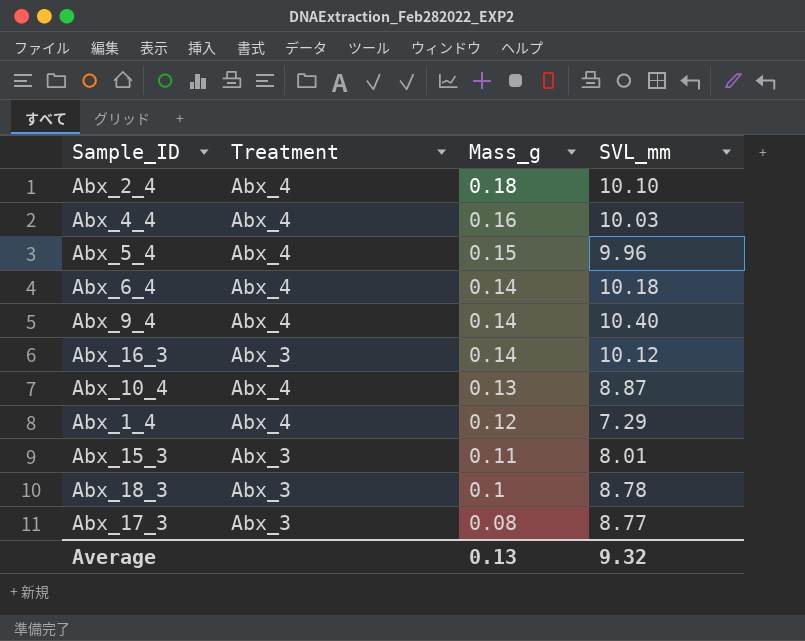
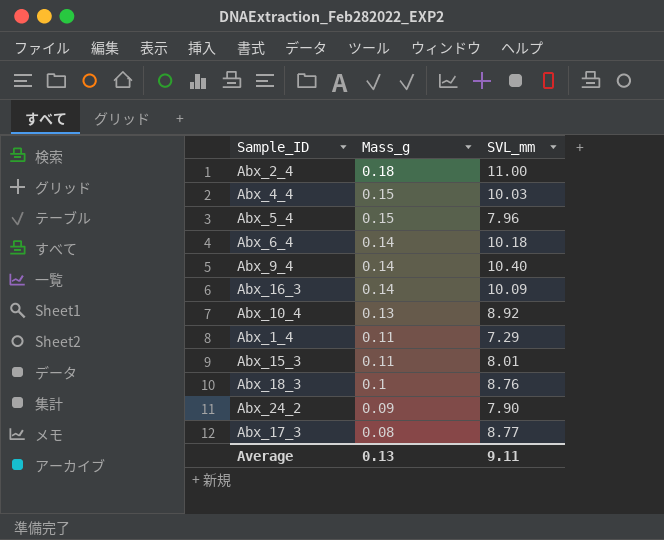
column Treatment | position: 2 -> none
Abx_2_4 | SVL_mm: 10.10 -> 11.00
Abx_4_4 | Mass_g: 0.16 -> 0.15
Abx_5_4 | SVL_mm: 9.96 -> 7.96
Abx_16_3 | SVL_mm: 10.12 -> 10.09
Abx_10_4 | SVL_mm: 8.87 -> 8.92
Abx_1_4 | Mass_g: 0.12 -> 0.11
Abx_18_3 | SVL_mm: 8.78 -> 8.76
row Abx_24_2: none -> 0.09 | 7.90
Average | SVL_mm: 9.32 -> 9.11

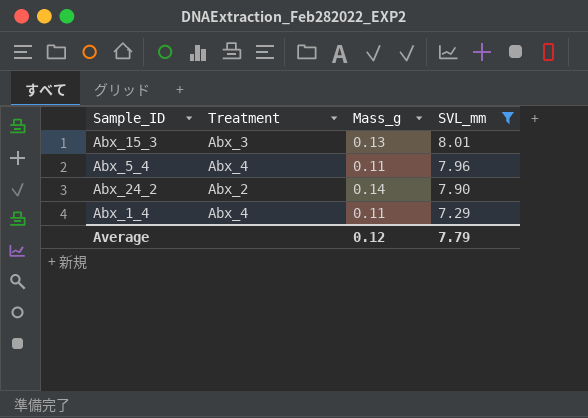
filter: none -> SVL_mm <= 8.01
row order: Mass_g descending -> SVL_mm descending
column Treatment | position: none -> 2
Abx_15_3 | Mass_g: 0.11 -> 0.13
Abx_5_4 | Mass_g: 0.15 -> 0.11
Abx_24_2 | Mass_g: 0.09 -> 0.14
Average | Mass_g: 0.13 -> 0.12
Average | SVL_mm: 9.11 -> 7.79

